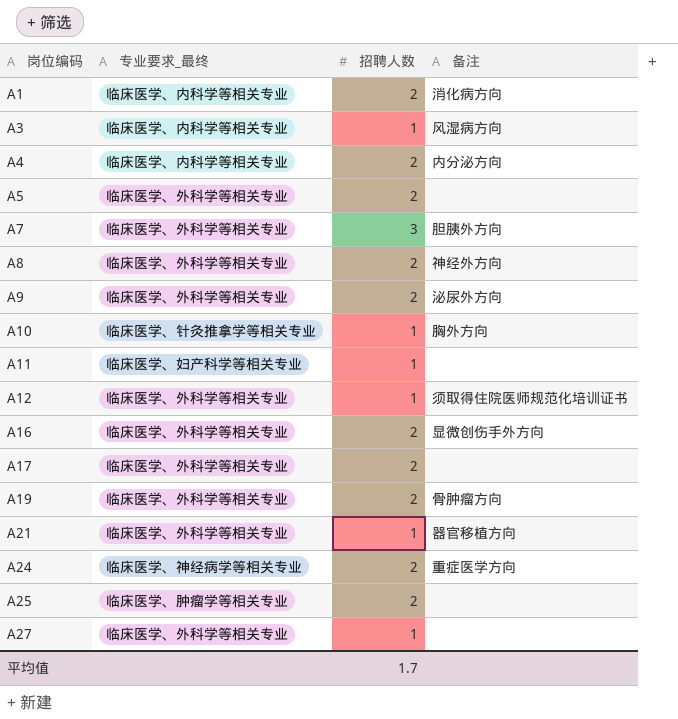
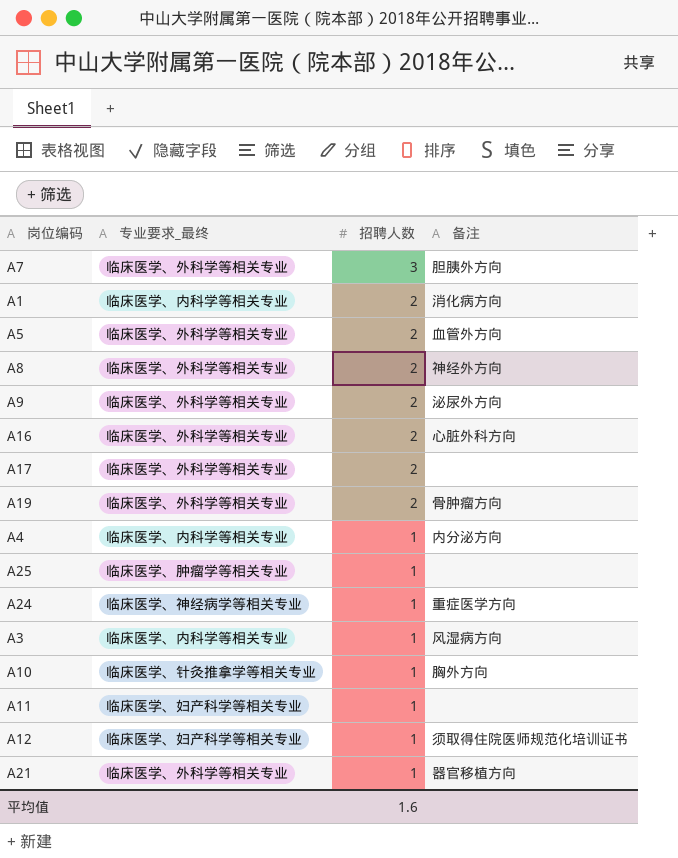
row order: 岗位编码 ascending -> 招聘人数 descending
row A27: 临床医学、外科学等相关专业 | 1 | none -> none
A5 | 备注: none -> 血管外方向
A16 | 备注: 显微创伤手外方向 -> 心脏外科方向
A4 | 招聘人数: 2 -> 1
A25 | 招聘人数: 2 -> 1
A24 | 招聘人数: 2 -> 1
A12 | 专业要求_最终: 临床医学、外科学等相关专业 -> 临床医学、妇产科学等相关专业
平均值 | 招聘人数: 1.7 -> 1.6

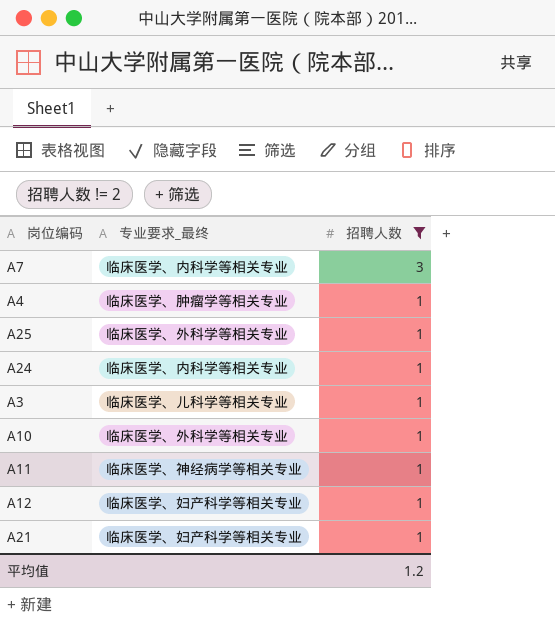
filter: none -> 招聘人数 != 2
column 备注 | position: 4 -> none
A7 | 专业要求_最终: 临床医学、外科学等相关专业 -> 临床医学、内科学等相关专业
A4 | 专业要求_最终: 临床医学、内科学等相关专业 -> 临床医学、肿瘤学等相关专业
A25 | 专业要求_最终: 临床医学、肿瘤学等相关专业 -> 临床医学、外科学等相关专业
A24 | 专业要求_最终: 临床医学、神经病学等相关专业 -> 临床医学、内科学等相关专业
A3 | 专业要求_最终: 临床医学、内科学等相关专业 -> 临床医学、儿科学等相关专业
A10 | 专业要求_最终: 临床医学、针灸推拿学等相关专业 -> 临床医学、外科学等相关专业
A11 | 专业要求_最终: 临床医学、妇产科学等相关专业 -> 临床医学、神经病学等相关专业
A21 | 专业要求_最终: 临床医学、外科学等相关专业 -> 临床医学、妇产科学等相关专业
平均值 | 招聘人数: 1.6 -> 1.2

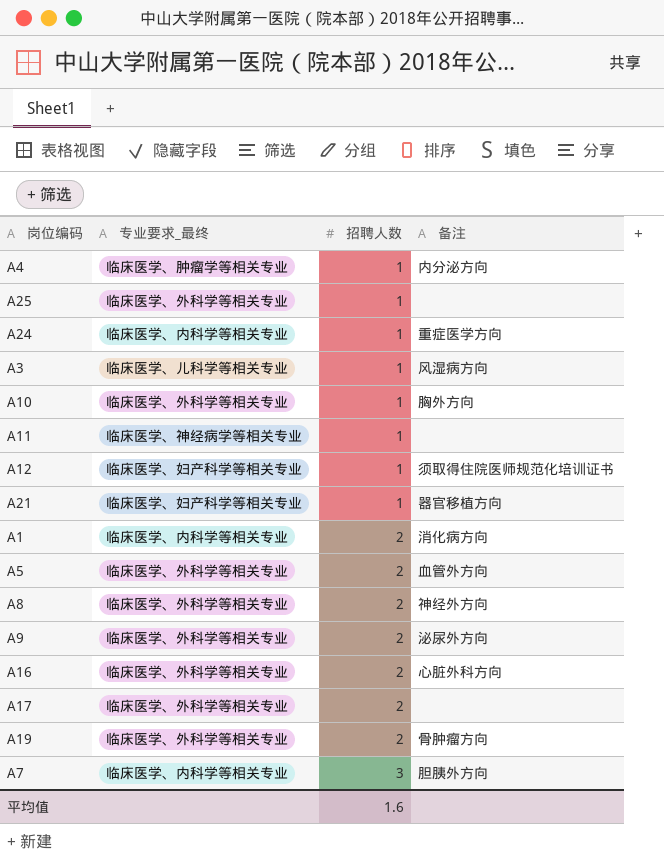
filter: 招聘人数 != 2 -> none
row order: 招聘人数 descending -> 招聘人数 ascending
column 备注 | position: none -> 4
平均值 | 招聘人数: 1.2 -> 1.6

